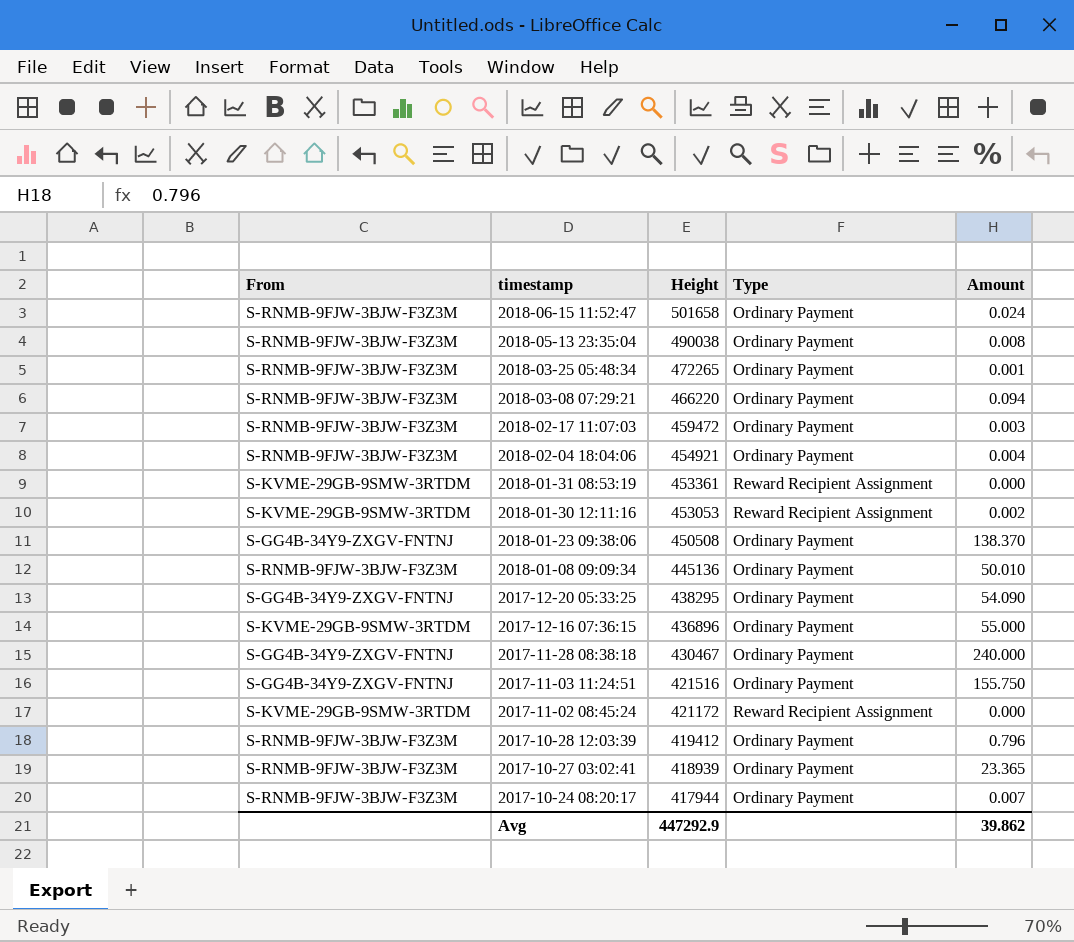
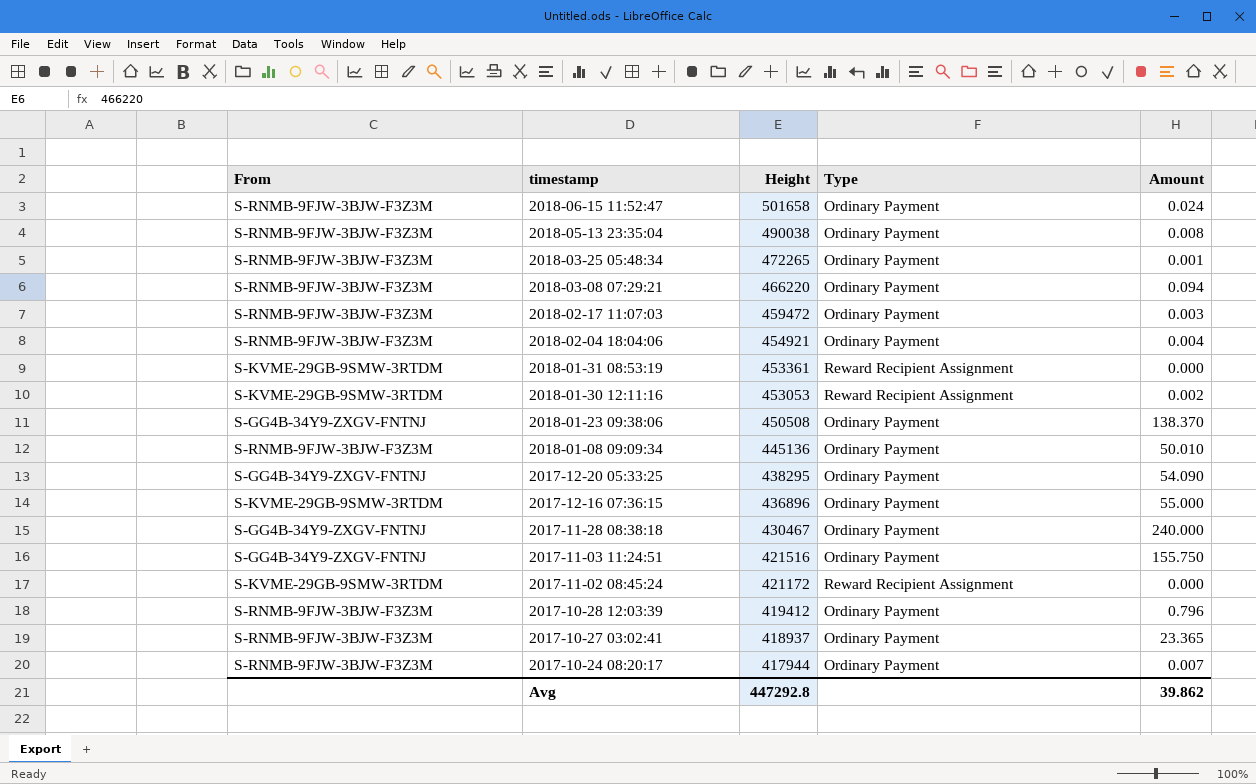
2017-10-27 03:02:41 | Height: 418939 -> 418937
Avg | Height: 447292.9 -> 447292.8

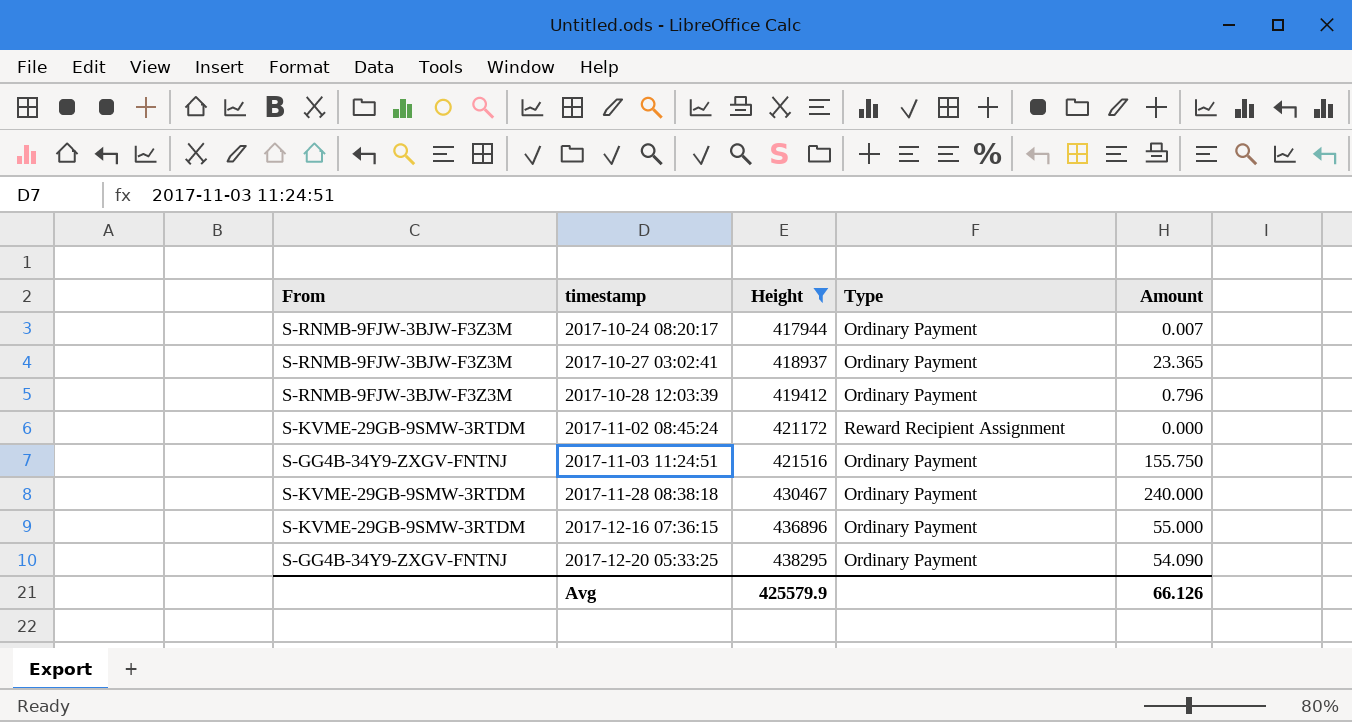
filter: none -> Height <= 438295
row order: timestamp descending -> timestamp ascending
2017-11-28 08:38:18 | From: S-GG4B-34Y9-ZXGV-FNTNJ -> S-KVME-29GB-9SMW-3RTDM
Avg | Height: 447292.8 -> 425579.9
Avg | Amount: 39.862 -> 66.126

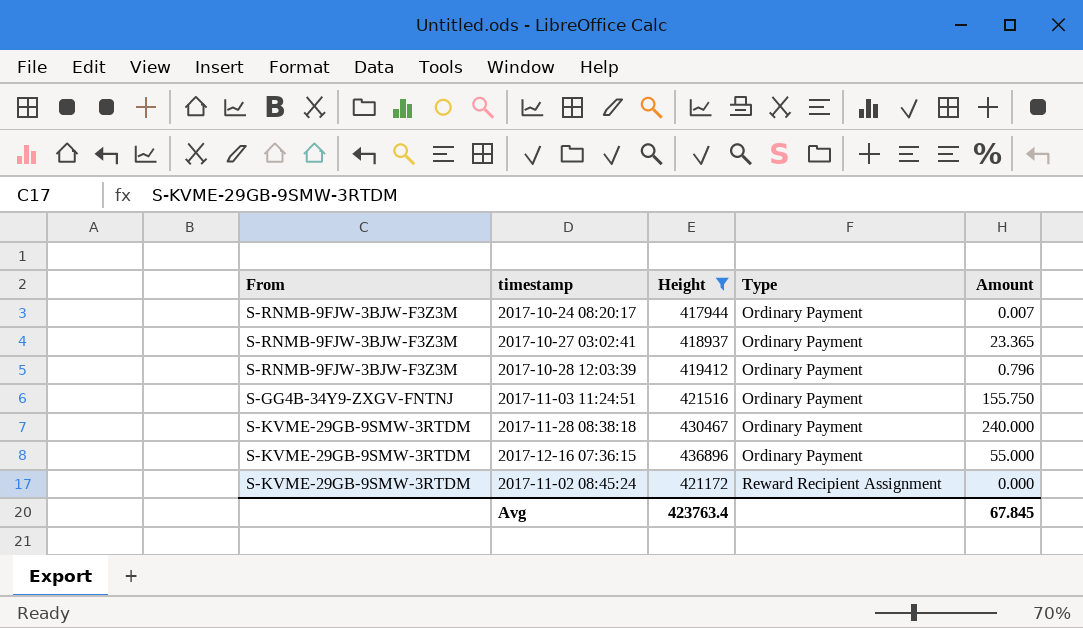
row order: timestamp ascending -> Type ascending
row 2017-12-20 05:33:25: S-GG4B-34Y9-ZXGV-FNTNJ | 438295 | Ordinary Payment | 54.090 -> none
Avg | Height: 425579.9 -> 423763.4
Avg | Amount: 66.126 -> 67.845

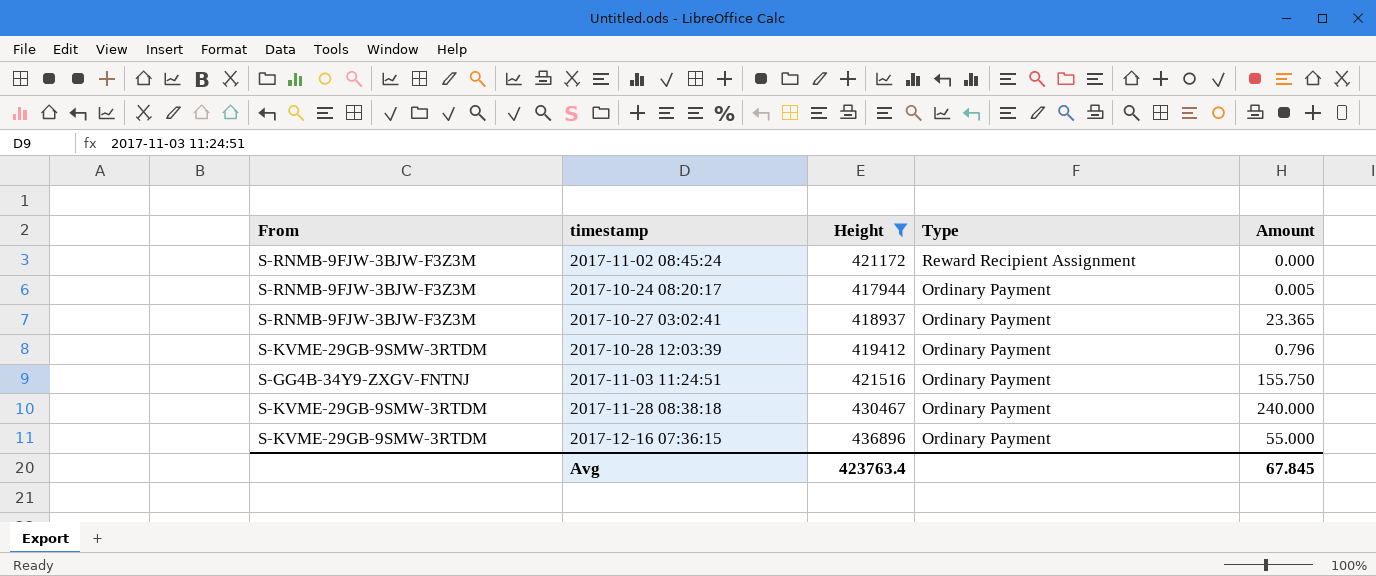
row order: Type ascending -> Type descending
2017-11-02 08:45:24 | From: S-KVME-29GB-9SMW-3RTDM -> S-RNMB-9FJW-3BJW-F3Z3M
2017-10-24 08:20:17 | Amount: 0.007 -> 0.005
2017-10-28 12:03:39 | From: S-RNMB-9FJW-3BJW-F3Z3M -> S-KVME-29GB-9SMW-3RTDM

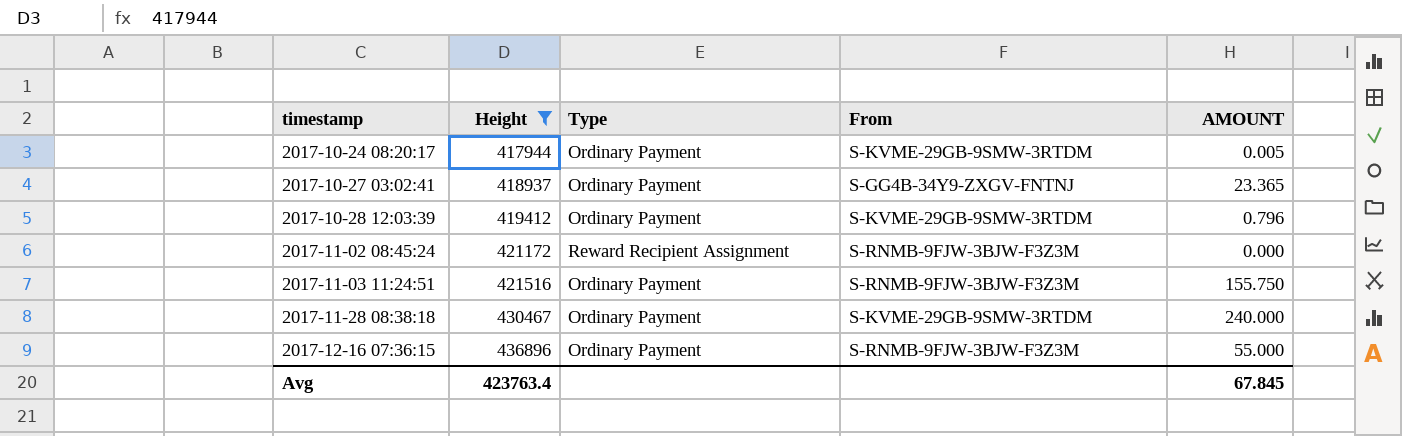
row order: Type descending -> timestamp ascending
column From | position: 1 -> 4
column name: Amount -> AMOUNT
2017-10-24 08:20:17 | From: S-RNMB-9FJW-3BJW-F3Z3M -> S-KVME-29GB-9SMW-3RTDM
2017-10-27 03:02:41 | From: S-RNMB-9FJW-3BJW-F3Z3M -> S-GG4B-34Y9-ZXGV-FNTNJ
2017-11-03 11:24:51 | From: S-GG4B-34Y9-ZXGV-FNTNJ -> S-RNMB-9FJW-3BJW-F3Z3M
2017-12-16 07:36:15 | From: S-KVME-29GB-9SMW-3RTDM -> S-RNMB-9FJW-3BJW-F3Z3M

